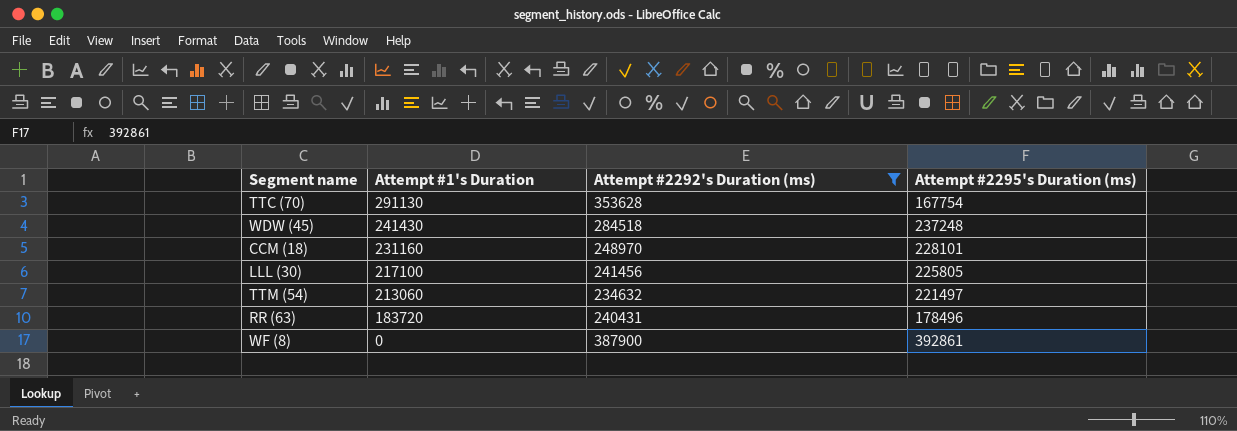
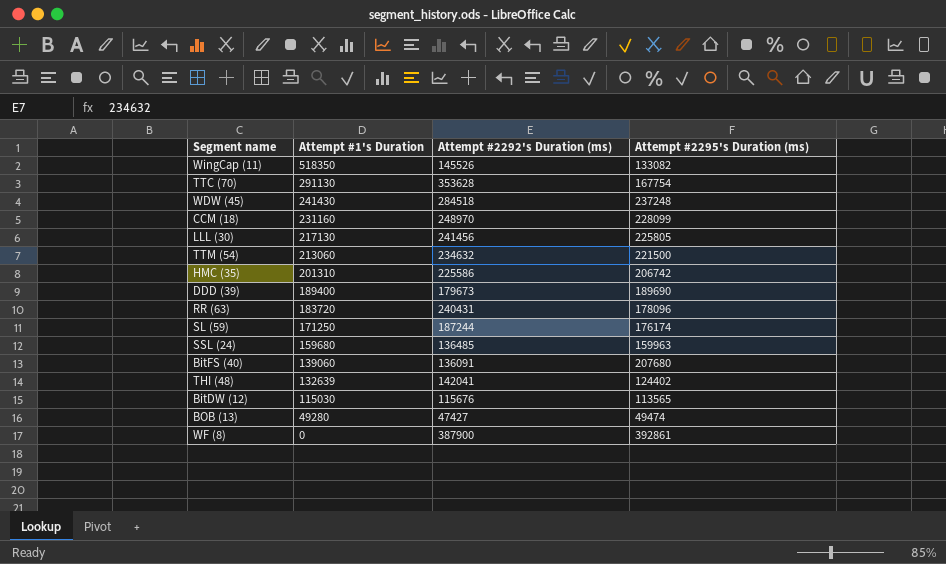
filter: Attempt #2292's Duration (ms) >= 234632 -> none
CCM (18) | Attempt #2295's Duration (ms): 228101 -> 228099
LLL (30) | Attempt #1's Duration: 217100 -> 217130
TTM (54) | Attempt #2295's Duration (ms): 221497 -> 221500
RR (63) | Attempt #2295's Duration (ms): 178496 -> 178096

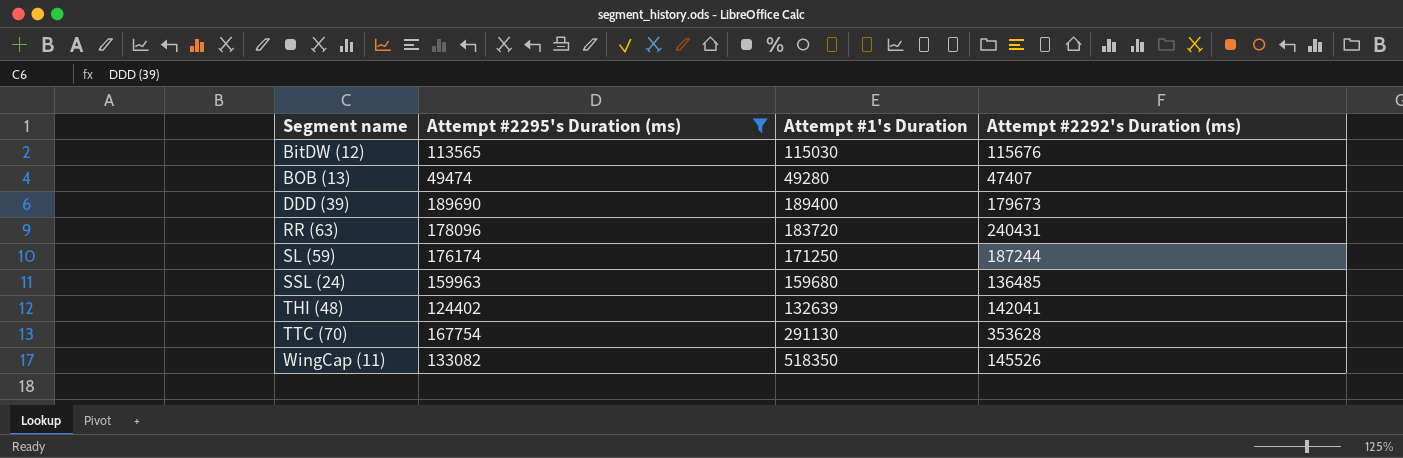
filter: none -> Attempt #2295's Duration (ms) <= 189690
row order: Attempt #1's Duration descending -> Segment name ascending
column Attempt #2295's Duration (ms) | position: 4 -> 2
BOB (13) | Attempt #2292's Duration (ms): 47427 -> 47407

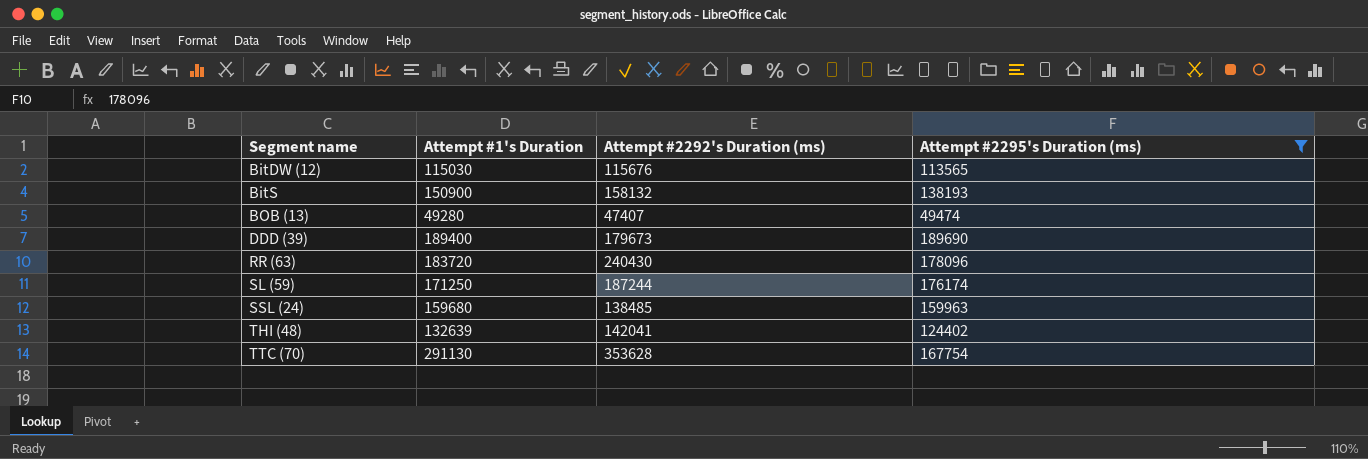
column Attempt #2295's Duration (ms) | position: 2 -> 4
row WingCap (11): 133082 | 518350 | 145526 -> none
row BitS: none -> 150900 | 158132 | 138193
RR (63) | Attempt #2292's Duration (ms): 240431 -> 240430
SSL (24) | Attempt #2292's Duration (ms): 136485 -> 138485

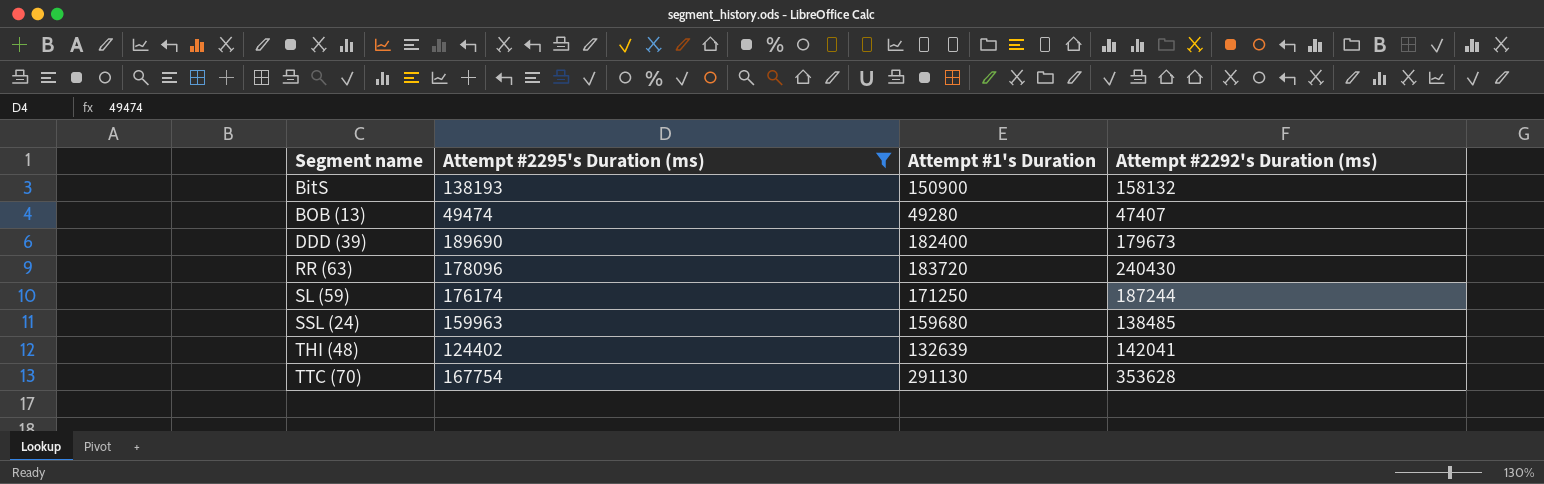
column Attempt #2295's Duration (ms) | position: 4 -> 2
row BitDW (12): 115030 | 115676 | 113565 -> none
DDD (39) | Attempt #1's Duration: 189400 -> 182400

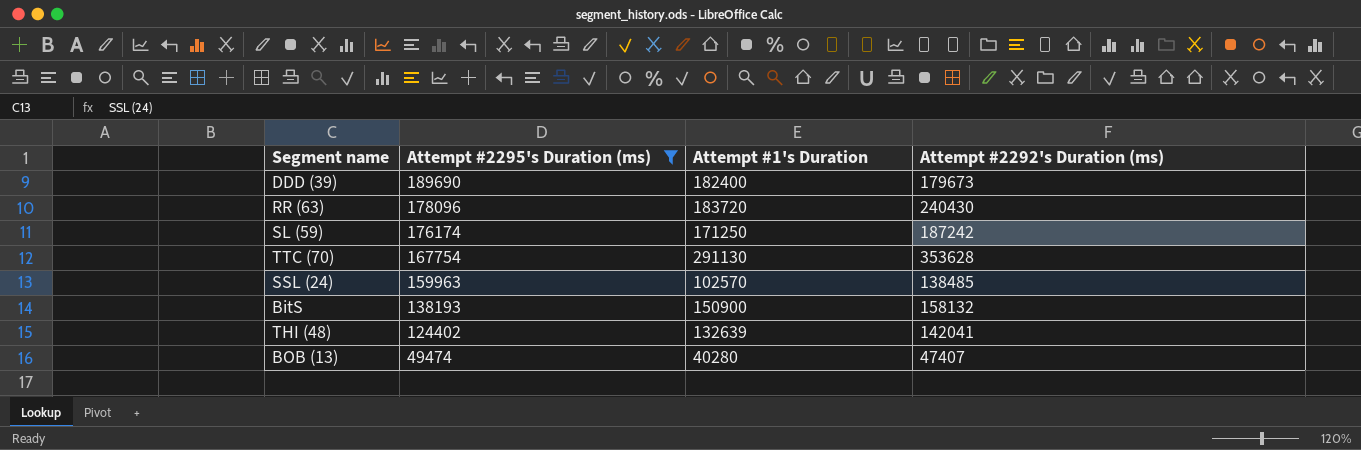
row order: Segment name ascending -> Attempt #2295's Duration (ms) descending
SL (59) | Attempt #2292's Duration (ms): 187244 -> 187242
SSL (24) | Attempt #1's Duration: 159680 -> 102570
BOB (13) | Attempt #1's Duration: 49280 -> 40280

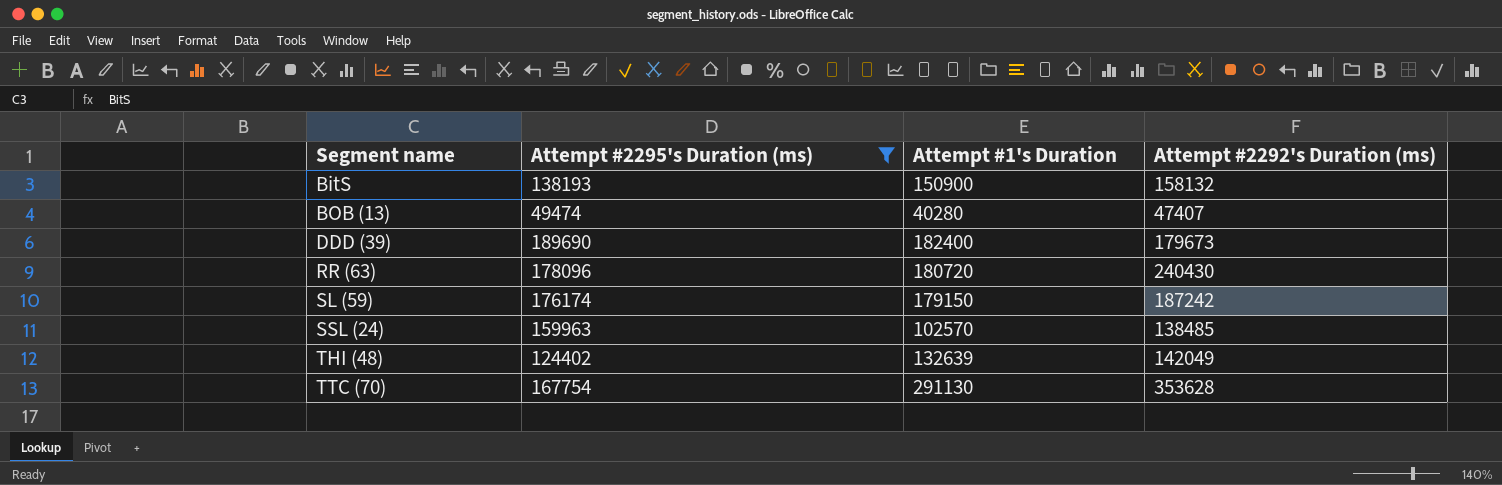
row order: Attempt #2295's Duration (ms) descending -> Segment name ascending
RR (63) | Attempt #1's Duration: 183720 -> 180720
SL (59) | Attempt #1's Duration: 171250 -> 179150
THI (48) | Attempt #2292's Duration (ms): 142041 -> 142049

